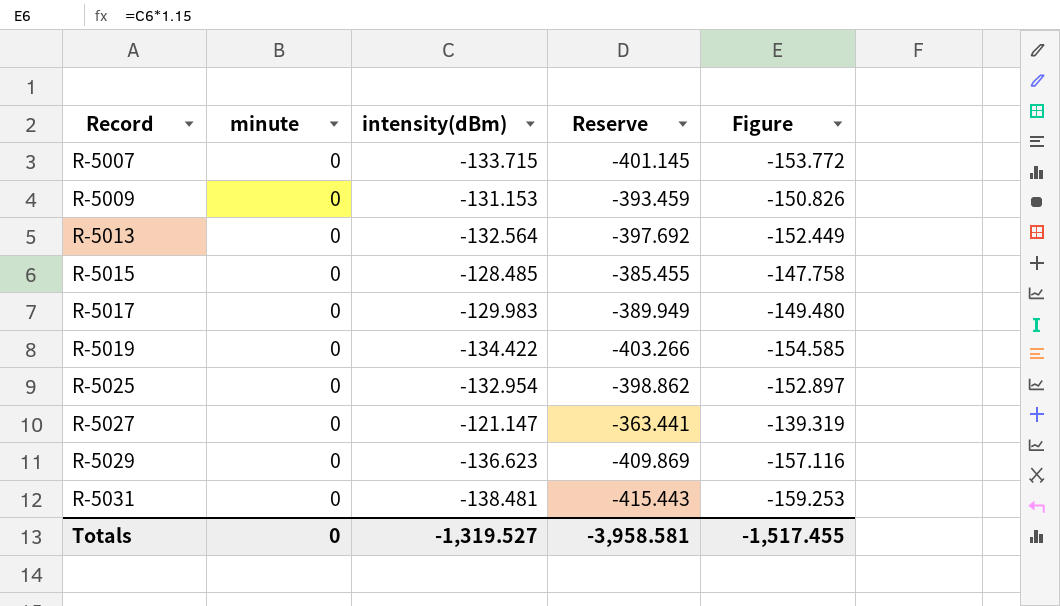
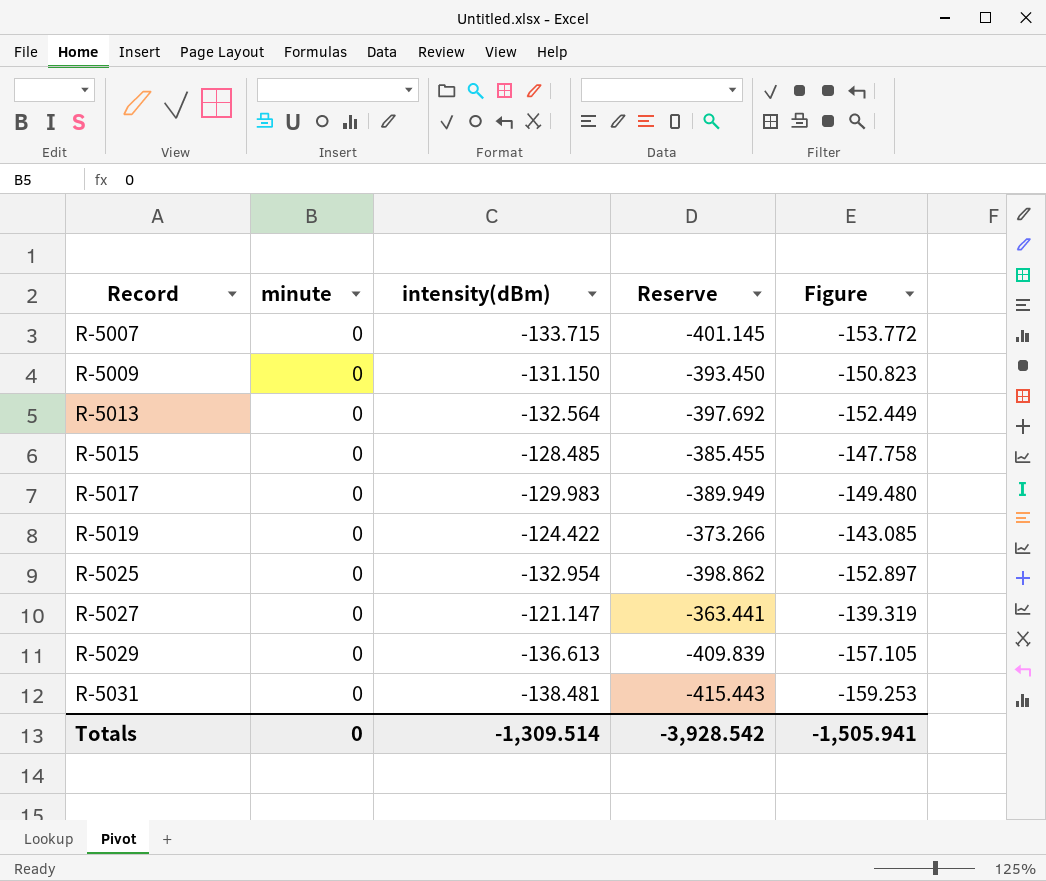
R-5009 | intensity(dBm): -131.153 -> -131.150
R-5009 | Reserve: -393.459 -> -393.450
R-5009 | Figure: -150.826 -> -150.823
R-5019 | intensity(dBm): -134.422 -> -124.422
R-5019 | Reserve: -403.266 -> -373.266
R-5019 | Figure: -154.585 -> -143.085
R-5029 | intensity(dBm): -136.623 -> -136.613
R-5029 | Reserve: -409.869 -> -409.839
R-5029 | Figure: -157.116 -> -157.105
Totals | intensity(dBm): -1,319.527 -> -1,309.514
Totals | Reserve: -3,958.581 -> -3,928.542
Totals | Figure: -1,517.455 -> -1,505.941

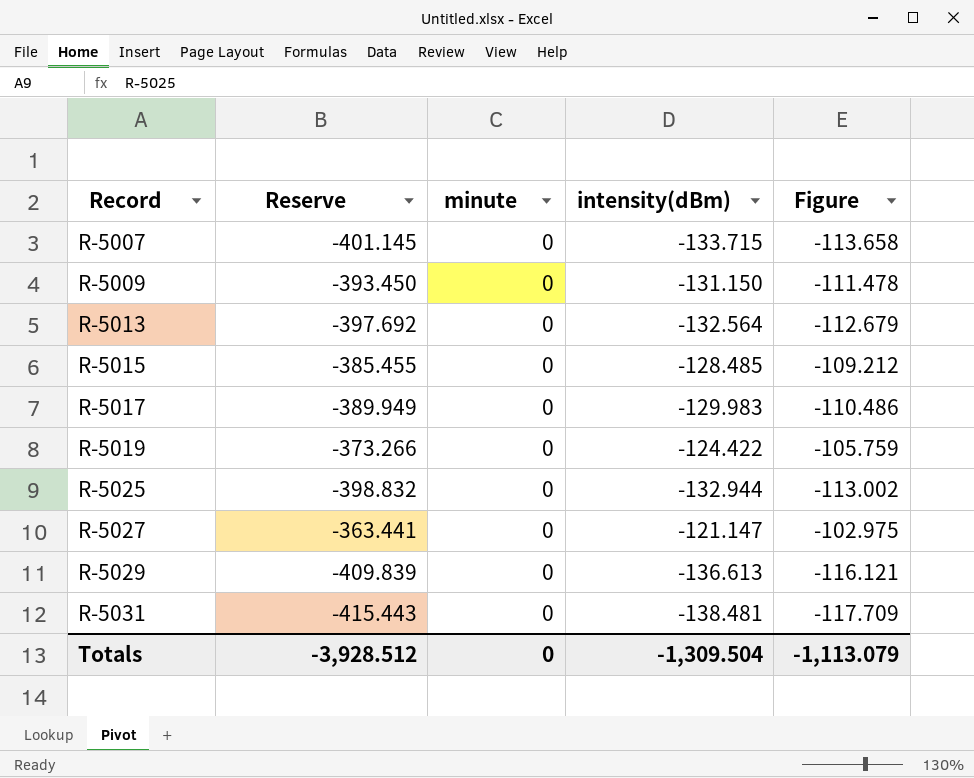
column Reserve | position: 4 -> 2
column Figure | formula: [intensity(dBm)] * 1.15 -> [intensity(dBm)] * 0.85
R-5025 | Reserve: -398.862 -> -398.832
R-5025 | intensity(dBm): -132.954 -> -132.944
Totals | Reserve: -3,928.542 -> -3,928.512
Totals | intensity(dBm): -1,309.514 -> -1,309.504
Totals | Figure: -1,505.941 -> -1,113.079

